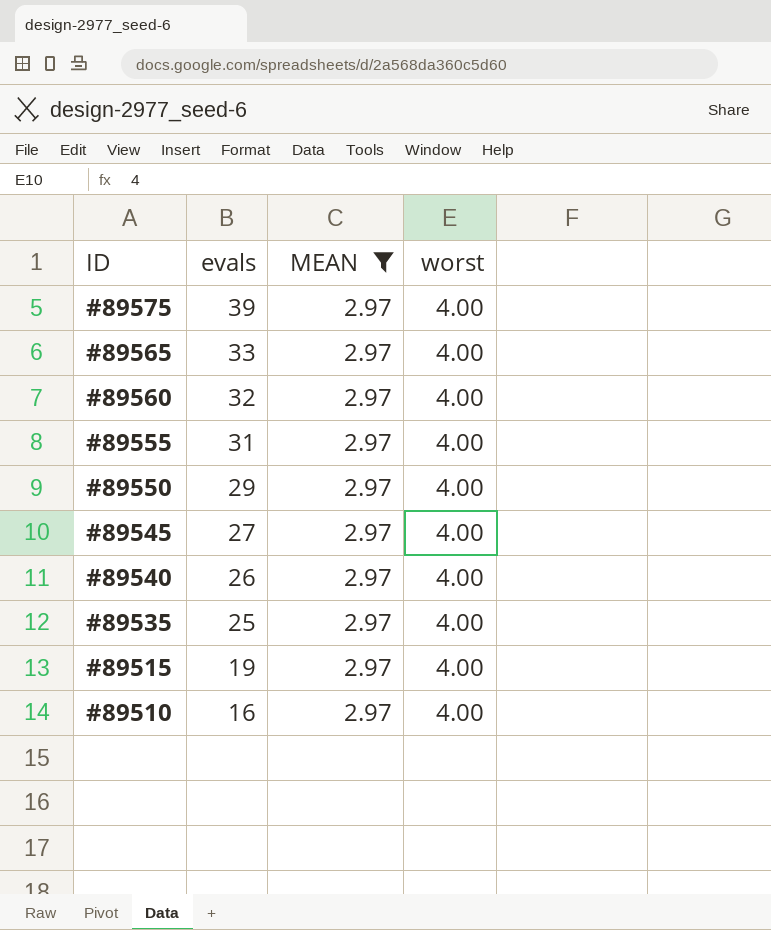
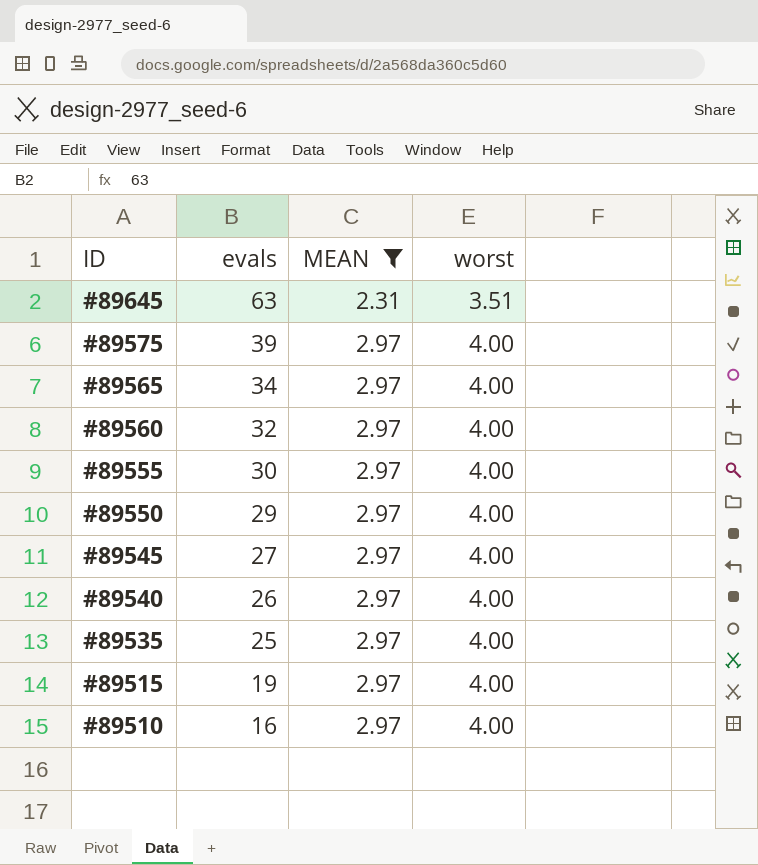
row #89645: none -> 63 | 2.31 | 3.51
#89565 | evals: 33 -> 34
#89555 | evals: 31 -> 30

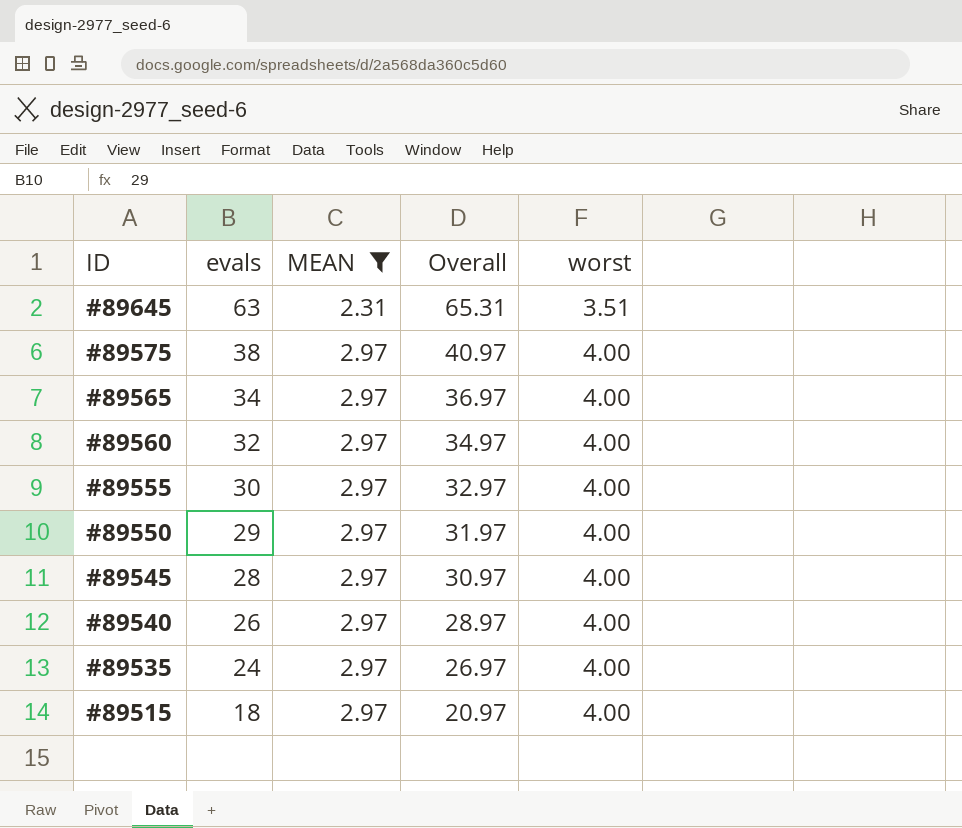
column Overall | formula: none -> [evals] + [MEAN]
row #89510: 16 | 2.97 | 4.00 -> none
#89575 | evals: 39 -> 38
#89545 | evals: 27 -> 28
#89535 | evals: 25 -> 24
#89515 | evals: 19 -> 18

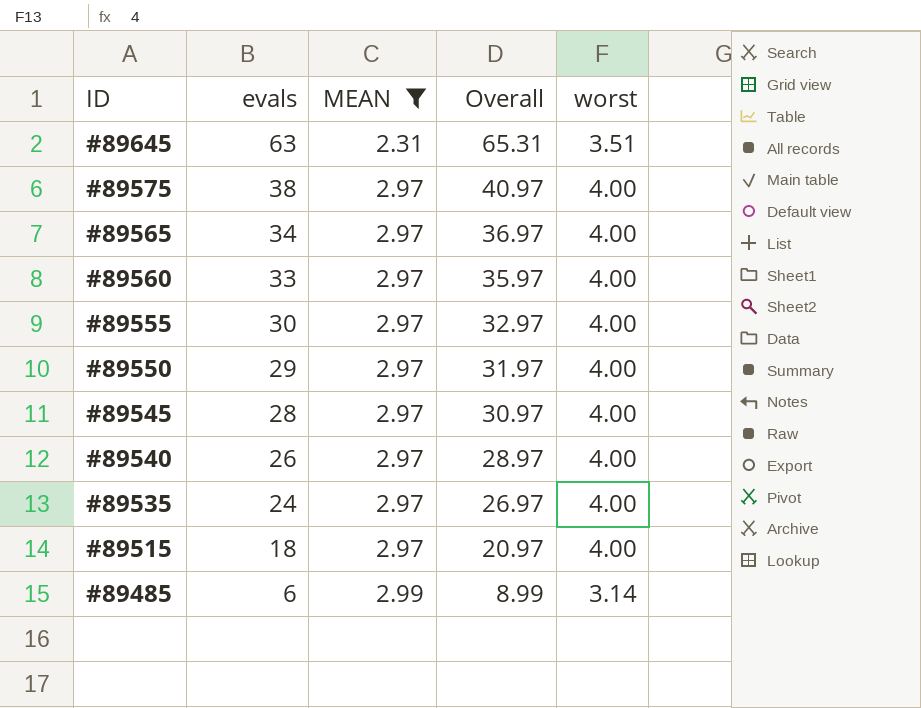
#89560 | evals: 32 -> 33
#89560 | Overall: 34.97 -> 35.97
row #89485: none -> 6 | 2.99 | 8.99 | 3.14

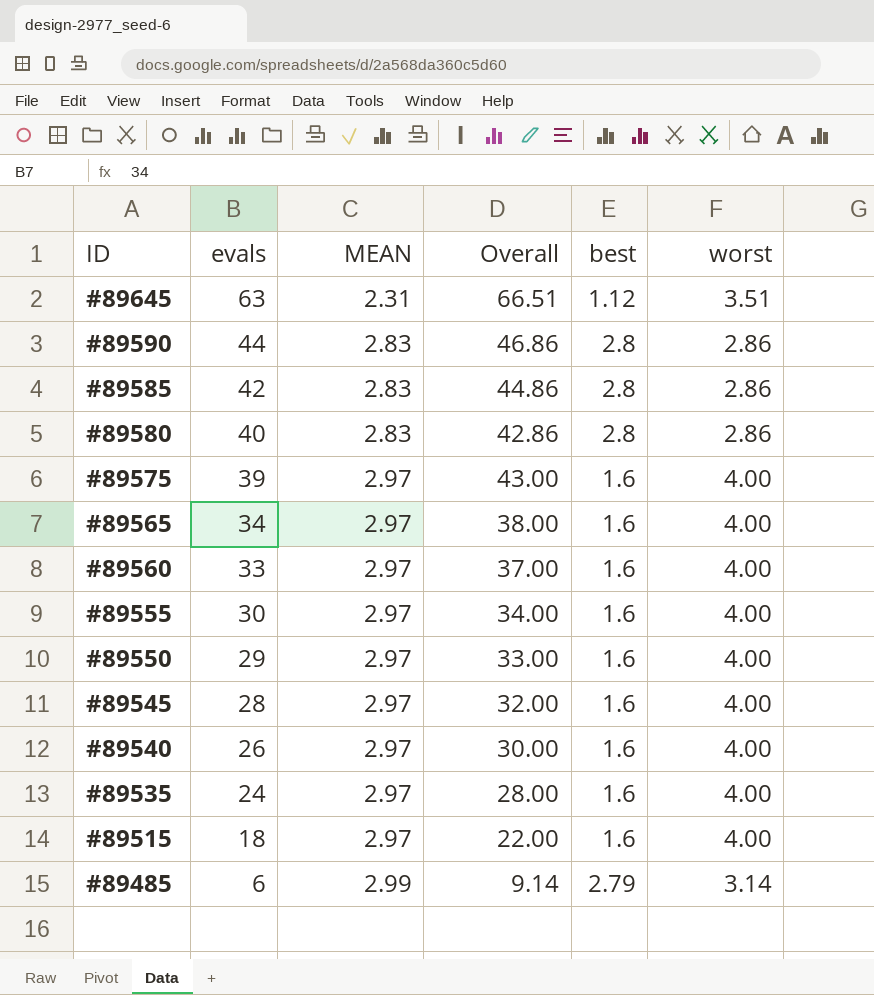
filter: MEAN != 2.83 -> none
column Overall | formula: [evals] + [MEAN] -> [evals] + [worst]
column best | position: none -> 5
#89575 | evals: 38 -> 39

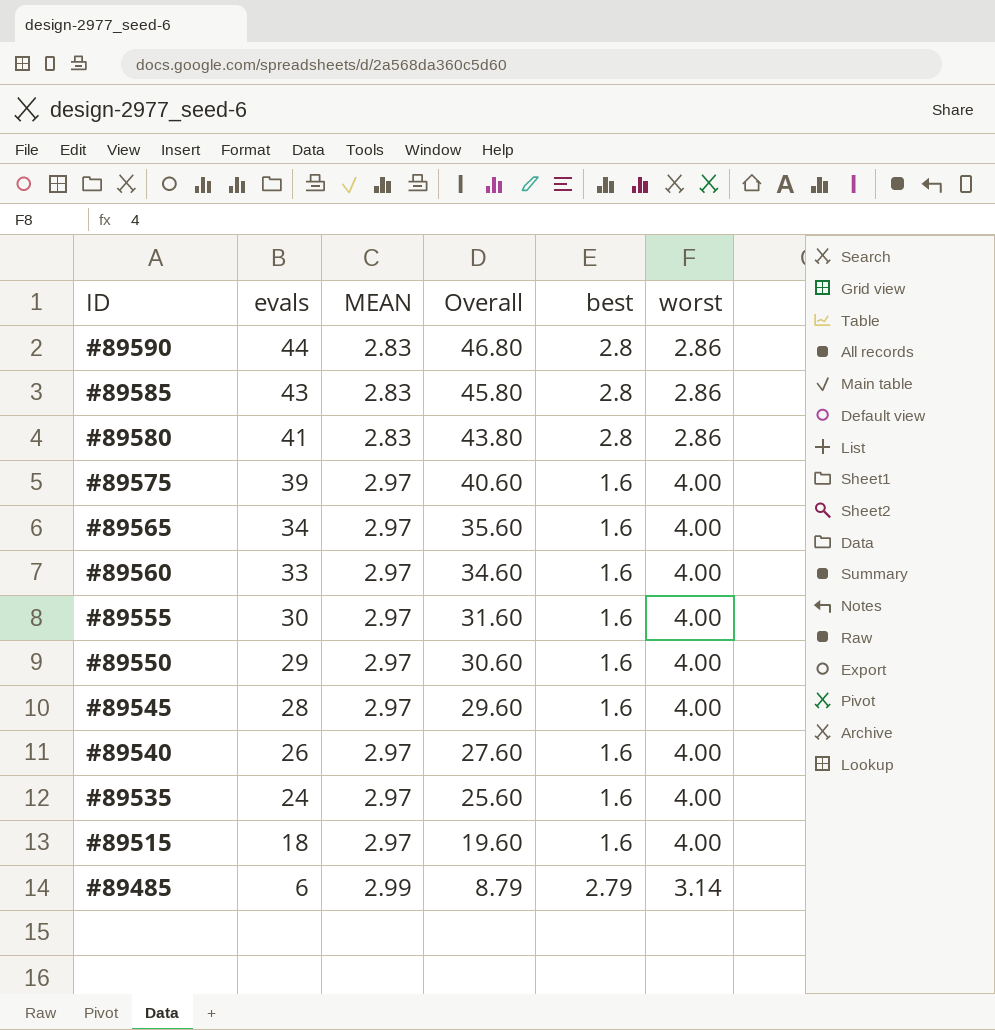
column Overall | formula: [evals] + [worst] -> [evals] + [best]
row #89645: 63 | 2.31 | 66.51 | 1.12 | 3.51 -> none
#89585 | evals: 42 -> 43
#89580 | evals: 40 -> 41

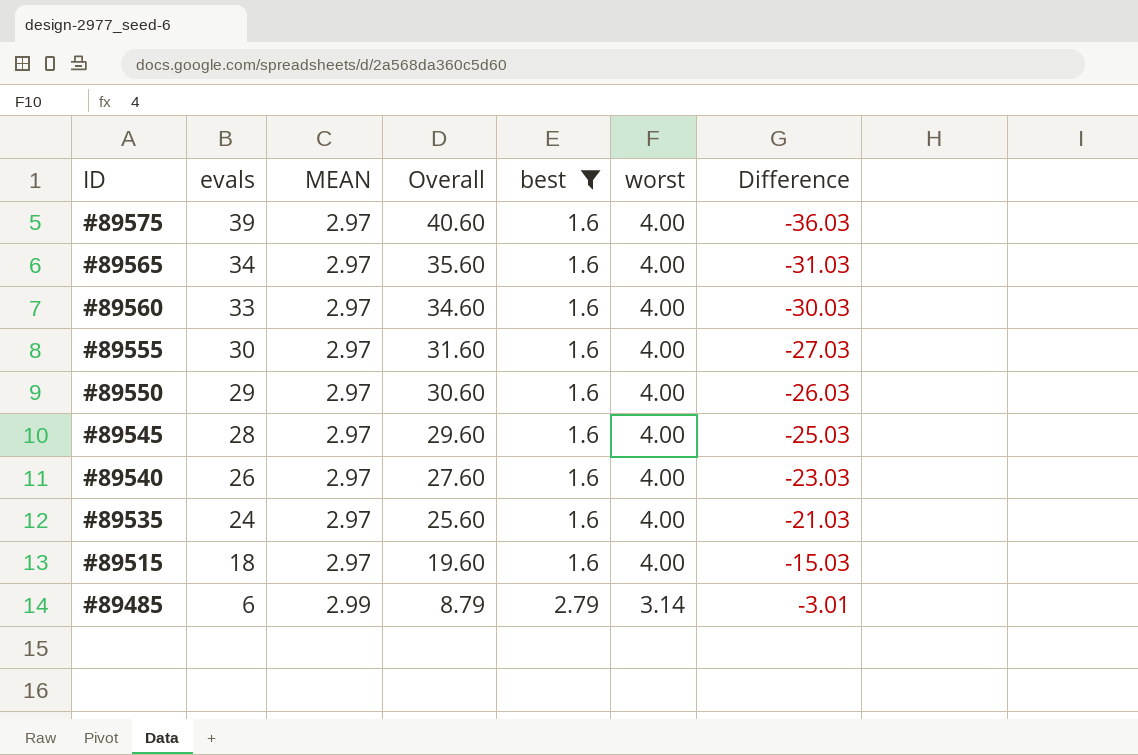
filter: none -> best != 2.8
column Difference | formula: none -> [MEAN] - [evals]

